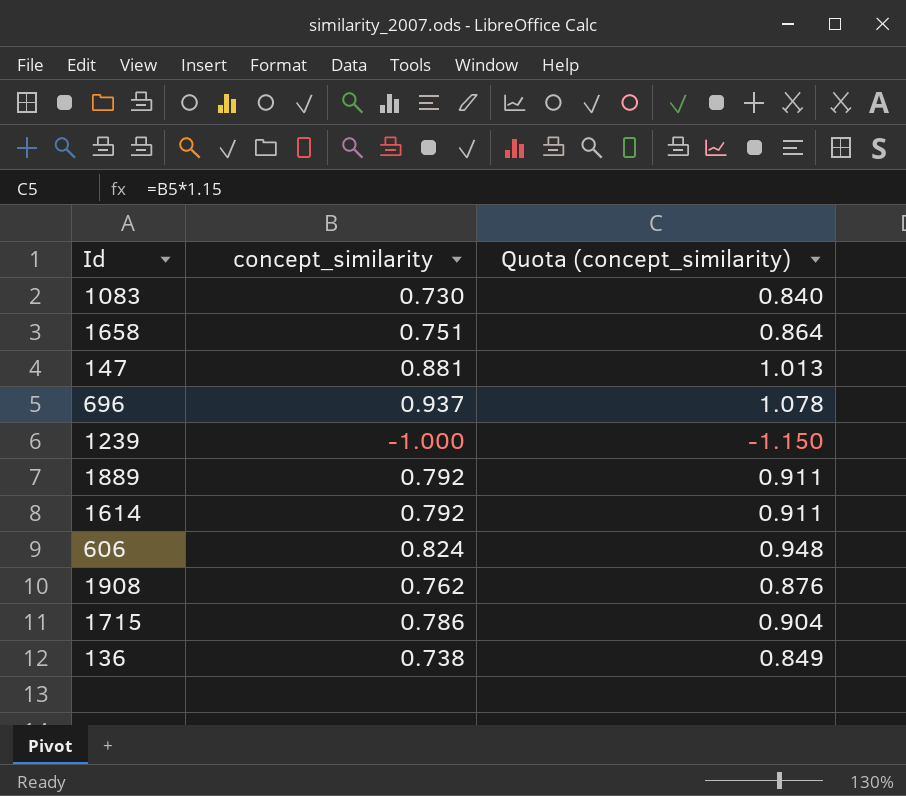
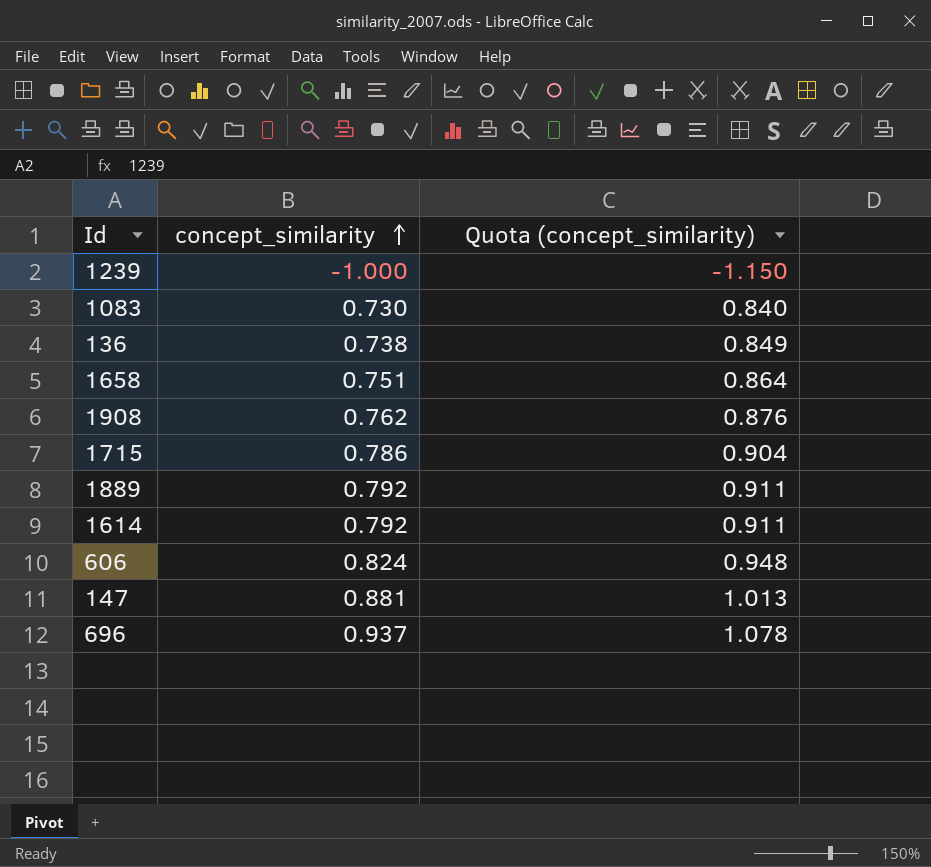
row order: none -> concept_similarity ascending

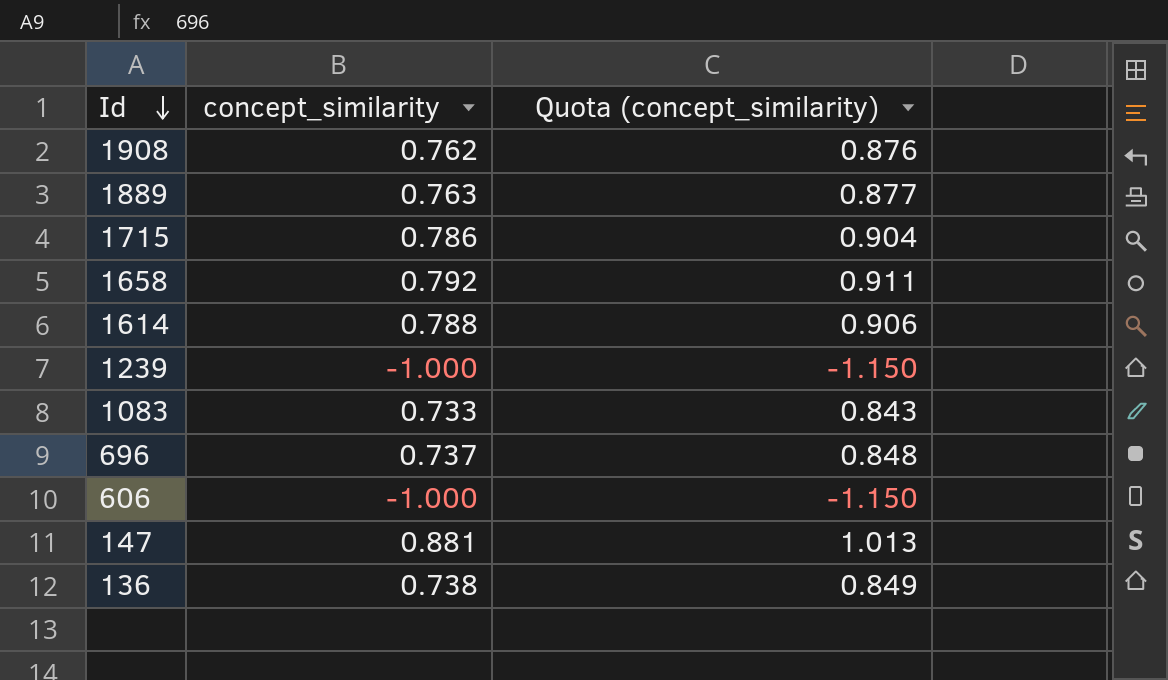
row order: concept_similarity ascending -> Id descending
1889 | concept_similarity: 0.792 -> 0.763
1889 | Quota (concept_similarity): 0.911 -> 0.877
1658 | concept_similarity: 0.751 -> 0.792
1658 | Quota (concept_similarity): 0.864 -> 0.911
1614 | concept_similarity: 0.792 -> 0.788
1614 | Quota (concept_similarity): 0.911 -> 0.906
1083 | concept_similarity: 0.730 -> 0.733
1083 | Quota (concept_similarity): 0.840 -> 0.843
696 | concept_similarity: 0.937 -> 0.737
696 | Quota (concept_similarity): 1.078 -> 0.848
606 | concept_similarity: 0.824 -> -1.000
606 | Quota (concept_similarity): 0.948 -> -1.150

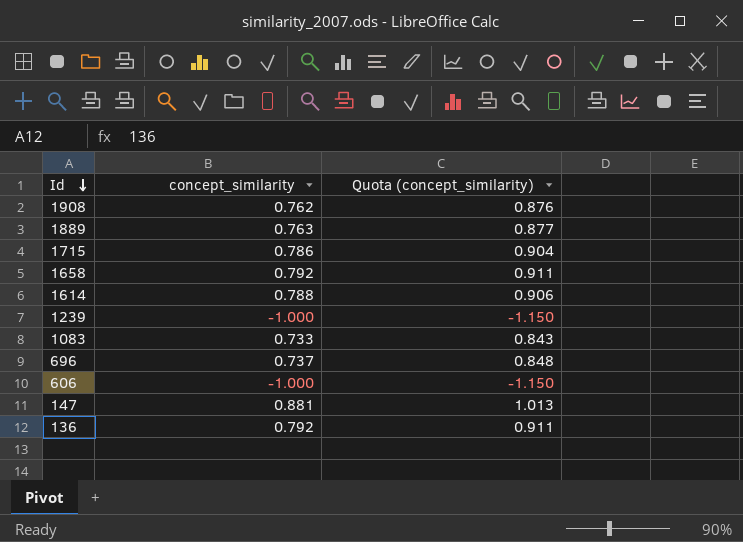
136 | concept_similarity: 0.738 -> 0.792
136 | Quota (concept_similarity): 0.849 -> 0.911

